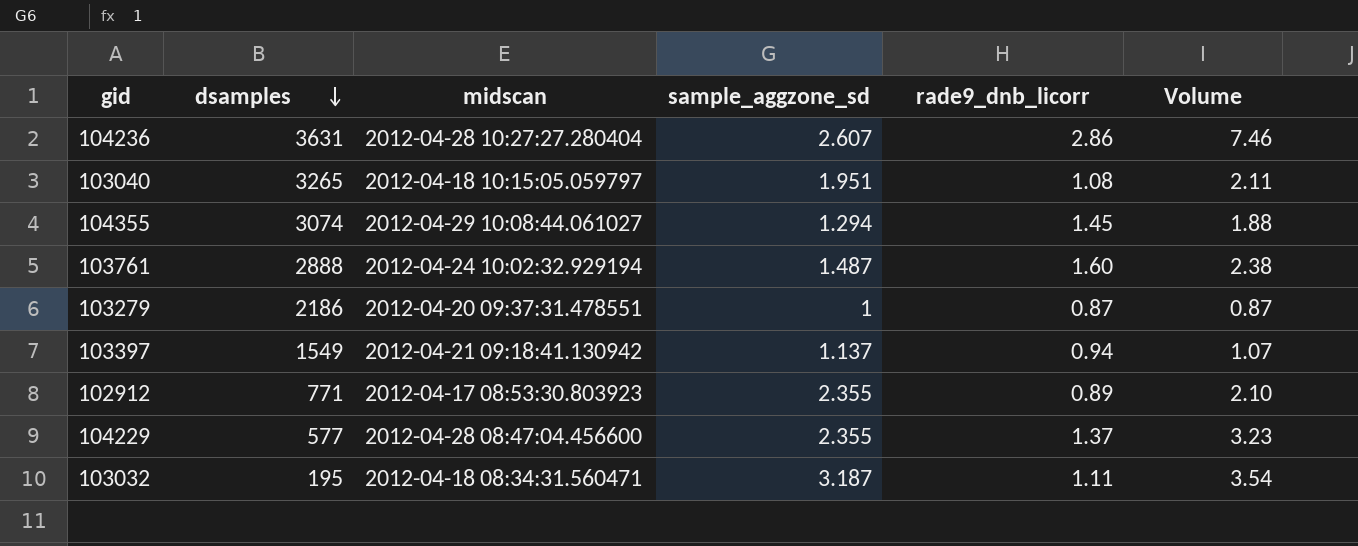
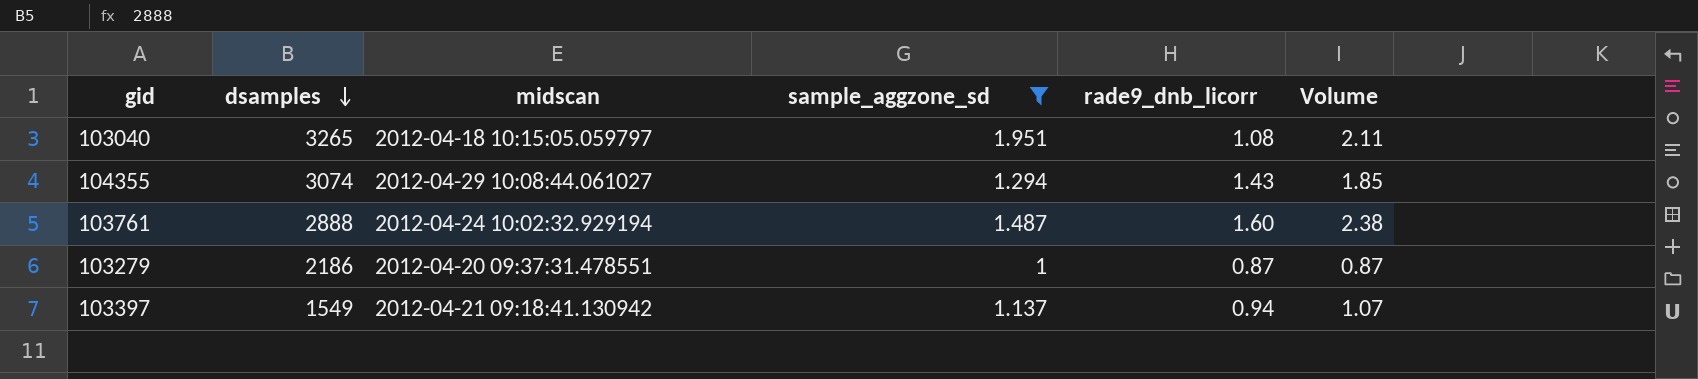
filter: none -> sample_aggzone_sd <= 1.951
104355 | rade9_dnb_licorr: 1.45 -> 1.43
104355 | Volume: 1.88 -> 1.85

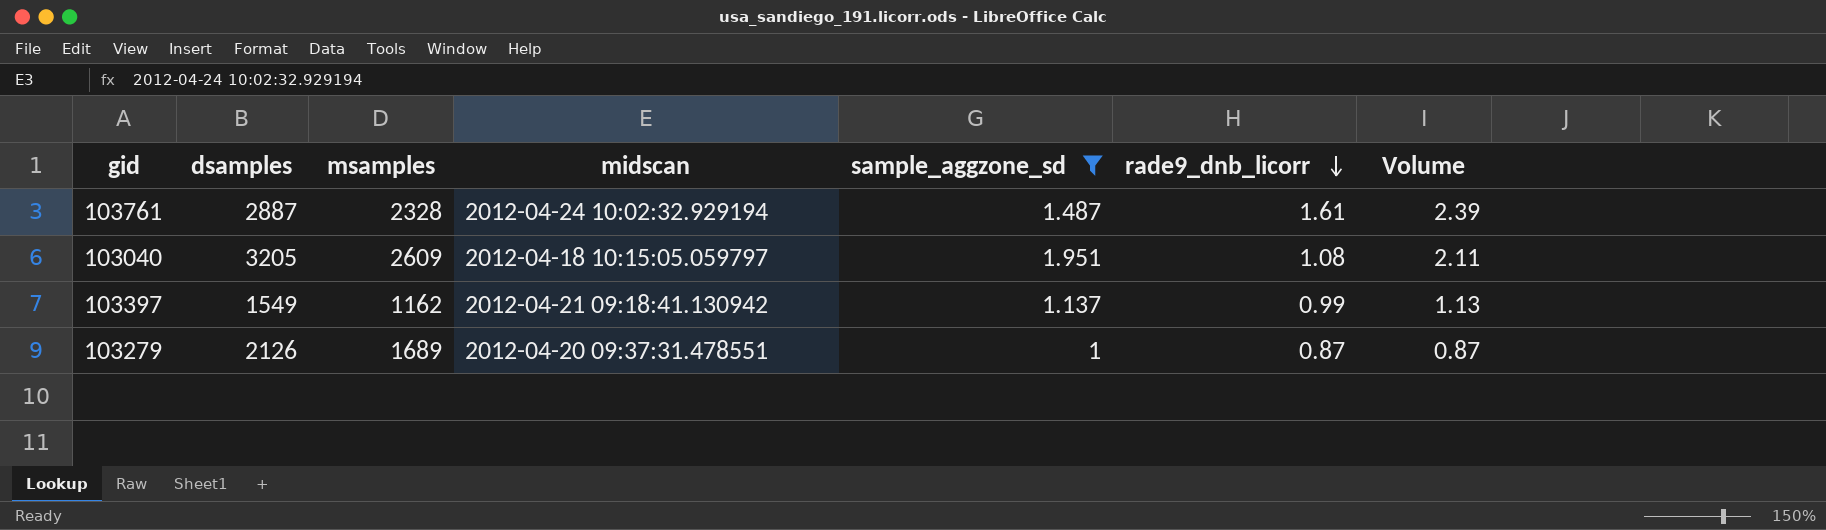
row order: dsamples descending -> rade9_dnb_licorr descending
column msamples | position: none -> 3
row 104355: 3074 | 2012-04-29 10:08:44.061027 | 1.294 | 1.43 | 1.85 -> none
103761 | dsamples: 2888 -> 2887
103761 | rade9_dnb_licorr: 1.60 -> 1.61
103761 | Volume: 2.38 -> 2.39
103040 | dsamples: 3265 -> 3205
103397 | rade9_dnb_licorr: 0.94 -> 0.99
103397 | Volume: 1.07 -> 1.13
103279 | dsamples: 2186 -> 2126

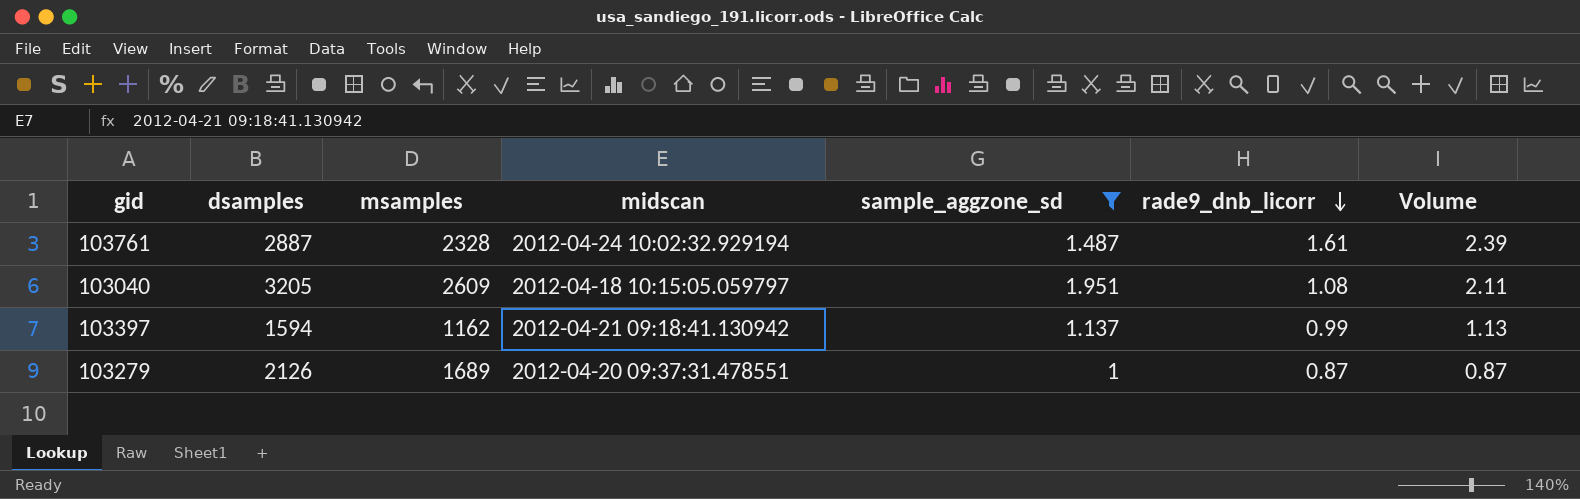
103397 | dsamples: 1549 -> 1594

